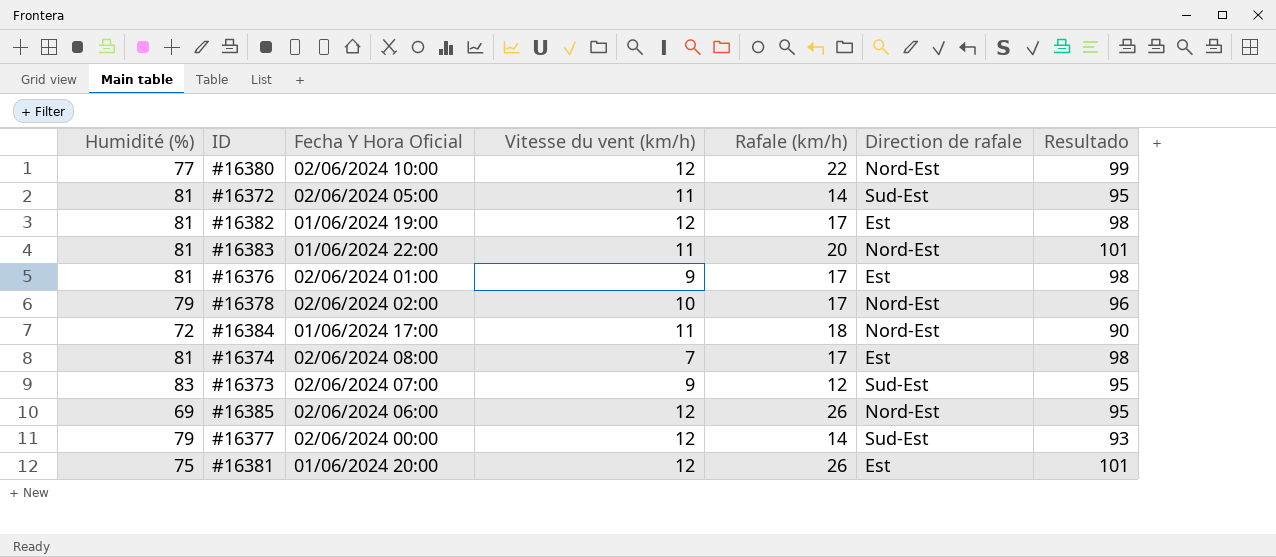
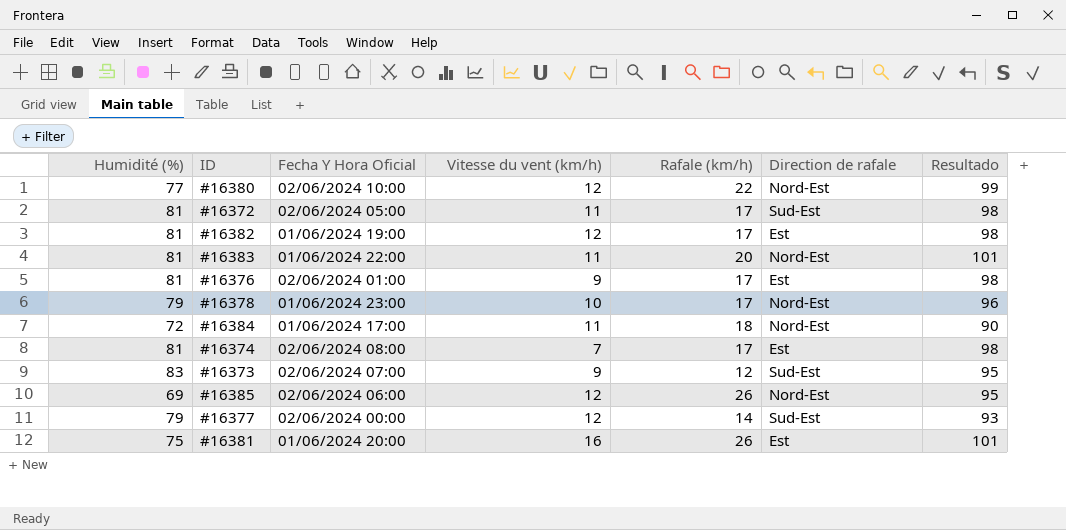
#16372 | Rafale (km/h): 14 -> 17
#16372 | Resultado: 95 -> 98
#16378 | Fecha Y Hora Oficial: 02/06/2024 02:00 -> 01/06/2024 23:00
#16381 | Vitesse du vent (km/h): 12 -> 16

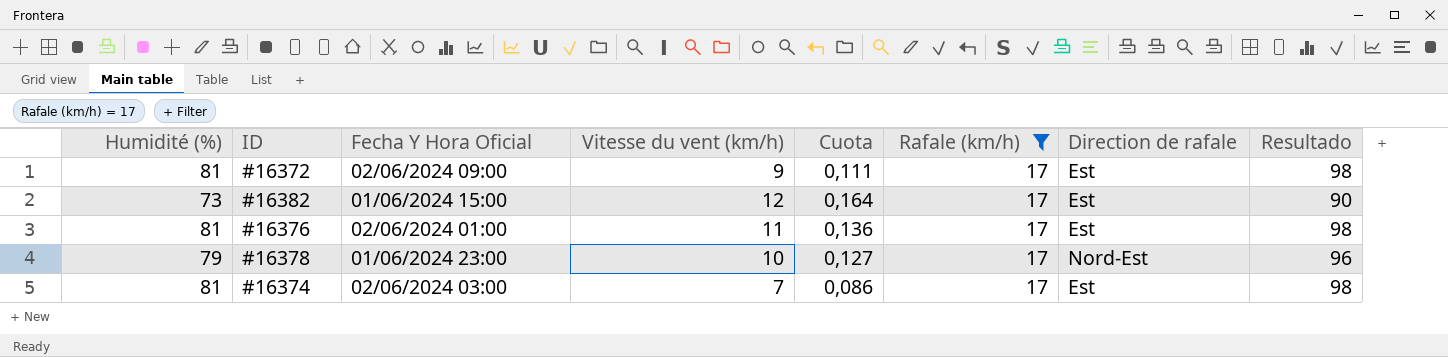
filter: none -> Rafale (km/h) = 17
column Cuota | formula: none -> [Vitesse du vent (km/h)] / [Humidité (%)]
#16372 | Fecha Y Hora Oficial: 02/06/2024 05:00 -> 02/06/2024 09:00
#16372 | Vitesse du vent (km/h): 11 -> 9
#16372 | Direction de rafale: Sud-Est -> Est
#16382 | Humidité (%): 81 -> 73
#16382 | Fecha Y Hora Oficial: 01/06/2024 19:00 -> 01/06/2024 15:00
#16382 | Resultado: 98 -> 90
#16376 | Vitesse du vent (km/h): 9 -> 11
#16374 | Fecha Y Hora Oficial: 02/06/2024 08:00 -> 02/06/2024 03:00

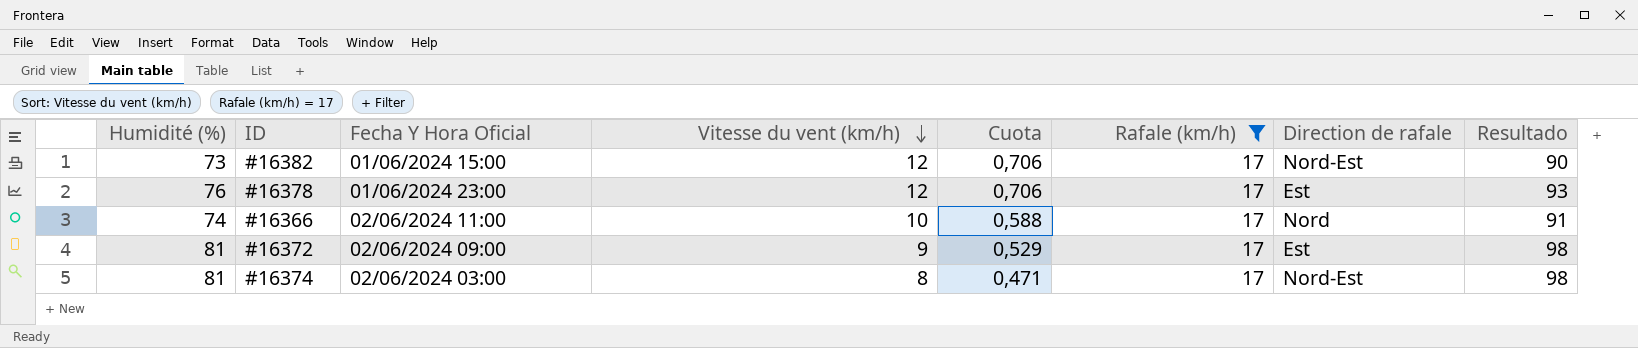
row order: none -> Vitesse du vent (km/h) descending
column Cuota | formula: [Vitesse du vent (km/h)] / [Humidité (%)] -> [Vitesse du vent (km/h)] / [Rafale (km/h)]
row #16376: 81 | 02/06/2024 01:00 | 11 | 0,136 | 17 | Est | 98 -> none
#16382 | Direction de rafale: Est -> Nord-Est
#16378 | Humidité (%): 79 -> 76
#16378 | Vitesse du vent (km/h): 10 -> 12
#16378 | Direction de rafale: Nord-Est -> Est
#16378 | Resultado: 96 -> 93
row #16366: none -> 74 | 02/06/2024 11:00 | 10 | 0,588 | 17 | Nord | 91
#16374 | Vitesse du vent (km/h): 7 -> 8
#16374 | Direction de rafale: Est -> Nord-Est

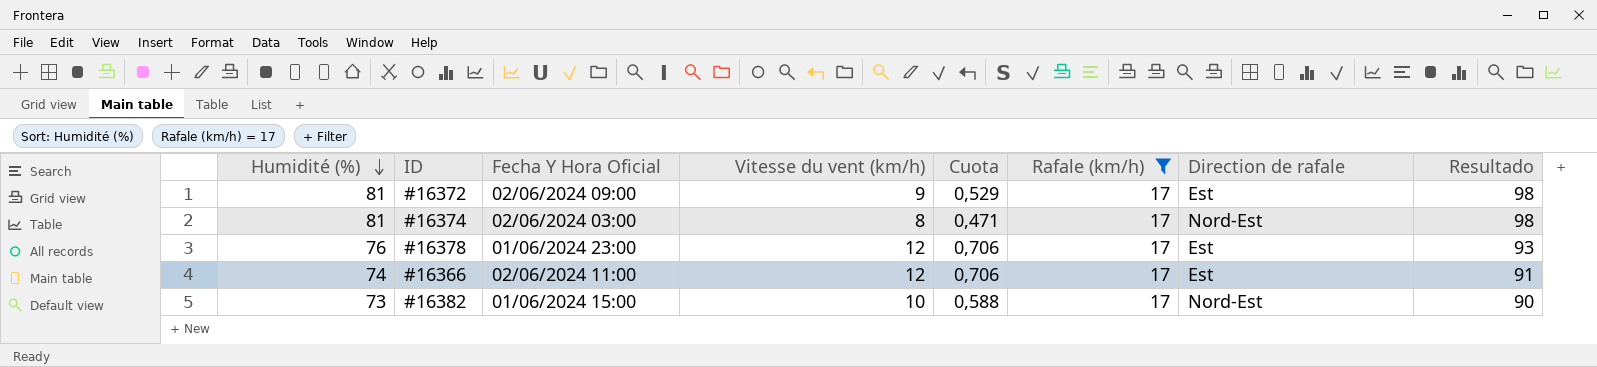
row order: Vitesse du vent (km/h) descending -> Humidité (%) descending
#16366 | Vitesse du vent (km/h): 10 -> 12
#16366 | Cuota: 0,588 -> 0,706
#16366 | Direction de rafale: Nord -> Est
#16382 | Vitesse du vent (km/h): 12 -> 10
#16382 | Cuota: 0,706 -> 0,588

